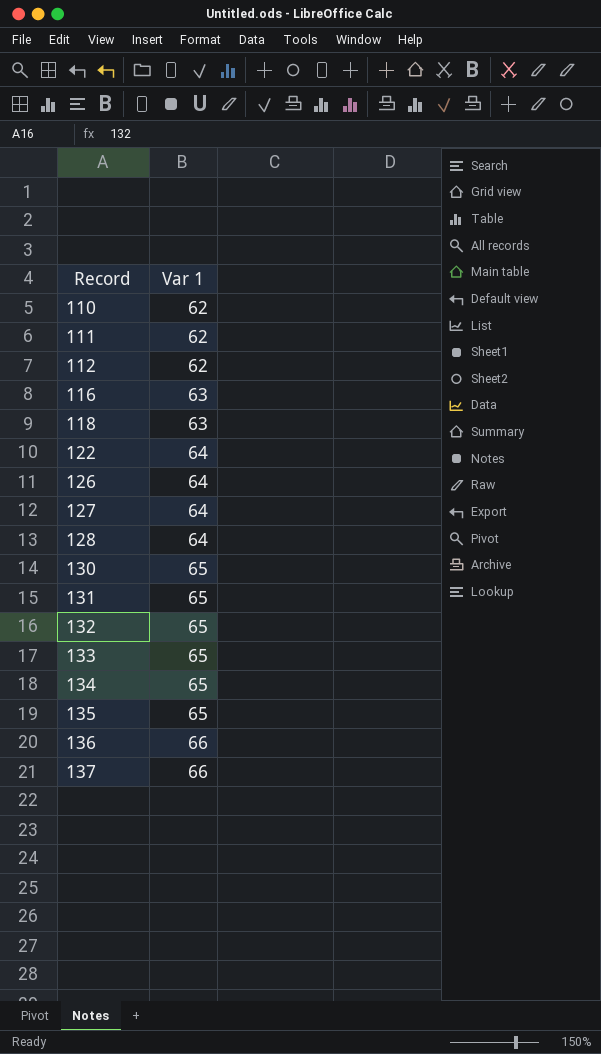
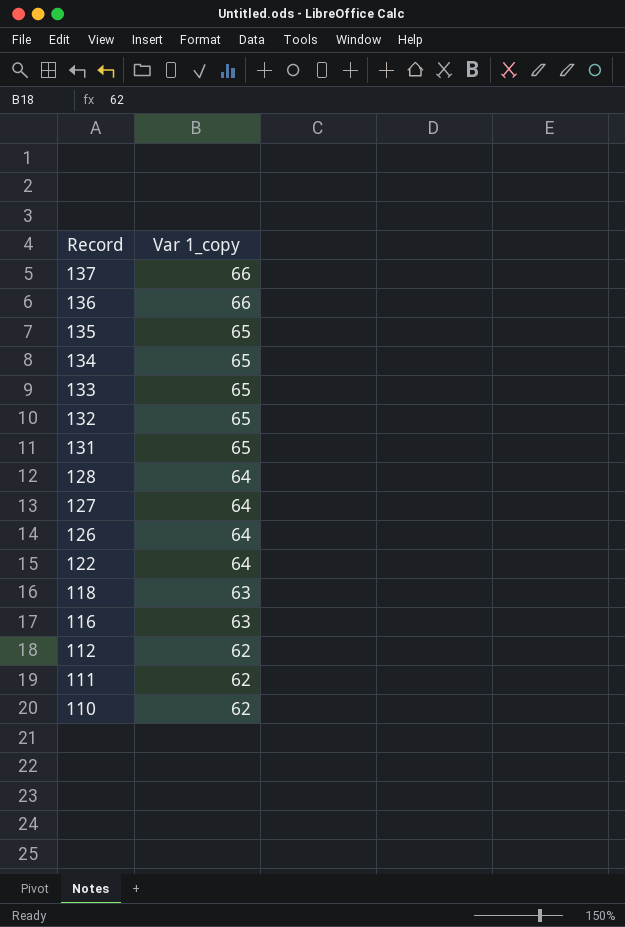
row order: Record ascending -> Record descending
column name: Var 1 -> Var 1_copy
row 130: 65 -> none

